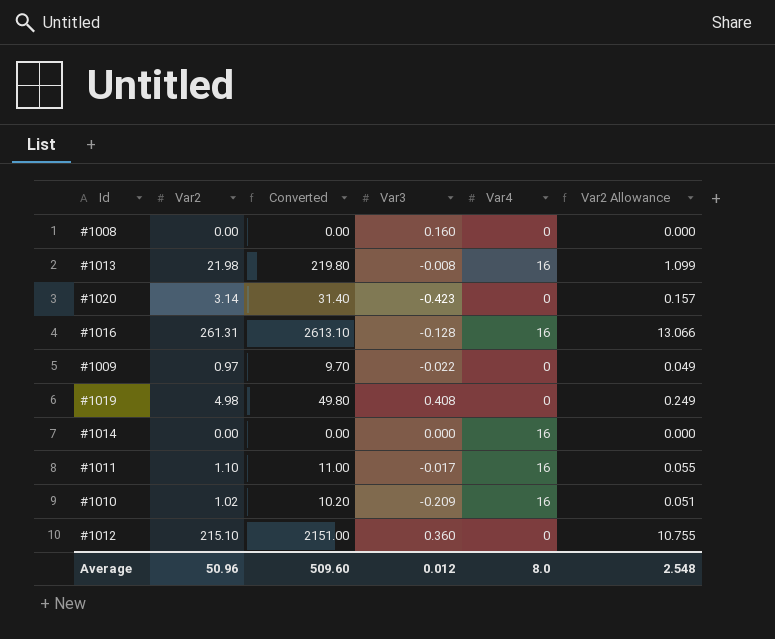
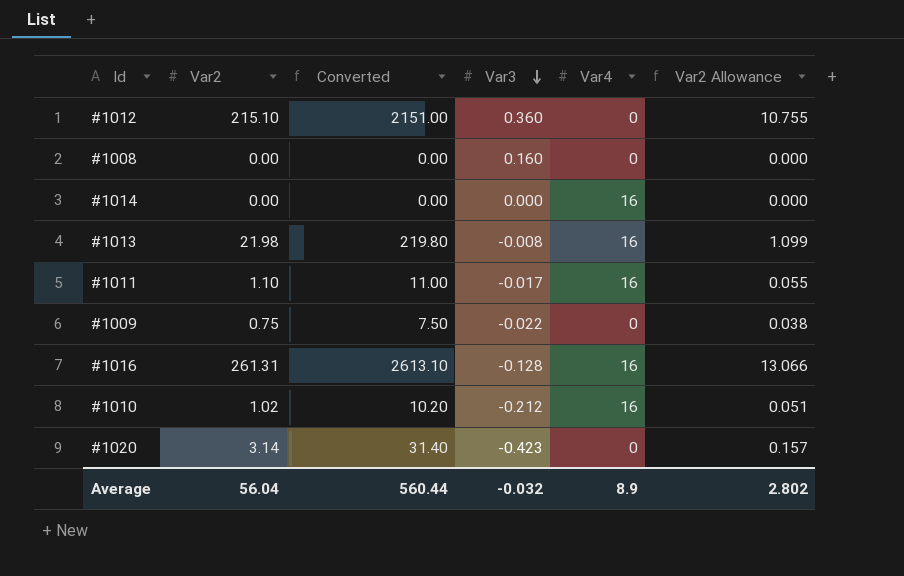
row order: none -> Var3 descending
row #1019: 4.98 | 49.80 | 0.408 | 0 | 0.249 -> none
#1009 | Var2: 0.97 -> 0.75
#1009 | Converted: 9.70 -> 7.50
#1009 | Var2 Allowance: 0.049 -> 0.038
#1010 | Var3: -0.209 -> -0.212
Average | Var2: 50.96 -> 56.04
Average | Converted: 509.60 -> 560.44
Average | Var3: 0.012 -> -0.032
Average | Var4: 8.0 -> 8.9
Average | Var2 Allowance: 2.548 -> 2.802

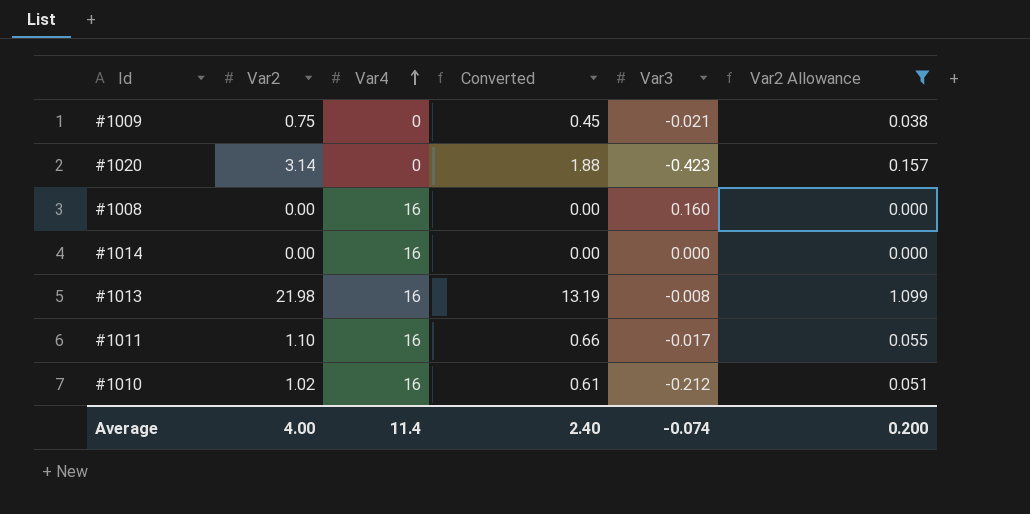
filter: none -> Var2 Allowance <= 1.099
row order: Var3 descending -> Var4 ascending
column Var4 | position: 5 -> 3
column Converted | formula: [Var2] * 10 -> [Var2] * 0.6
#1009 | Var3: -0.022 -> -0.021
#1008 | Var4: 0 -> 16
Average | Var2: 56.04 -> 4.00
Average | Var4: 8.9 -> 11.4
Average | Converted: 560.44 -> 2.40
Average | Var3: -0.032 -> -0.074
Average | Var2 Allowance: 2.802 -> 0.200

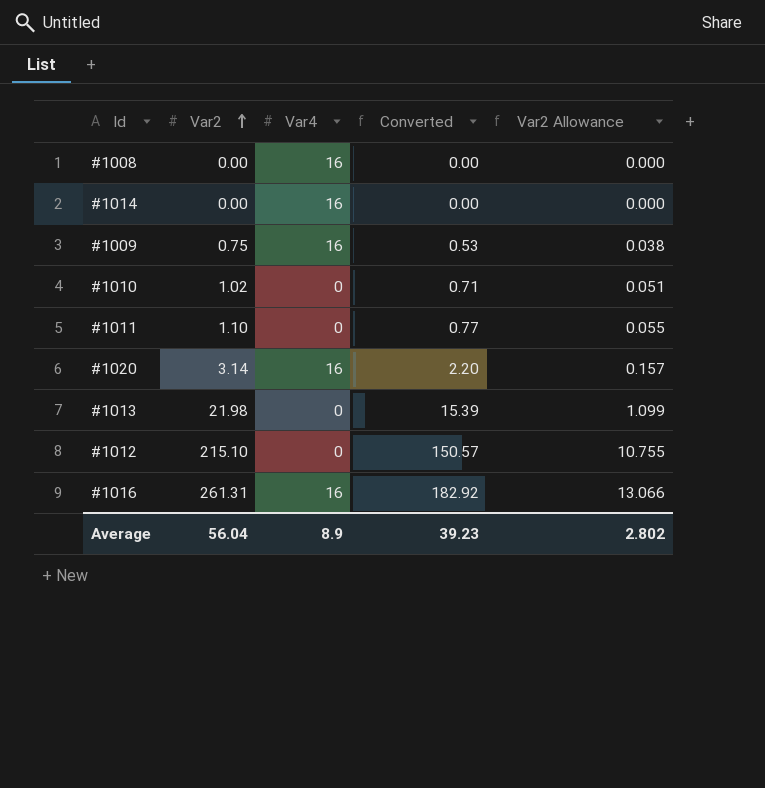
filter: Var2 Allowance <= 1.099 -> none
row order: Var4 ascending -> Var2 ascending
column Var3 | position: 5 -> none
column Converted | formula: [Var2] * 0.6 -> [Var2] * 0.7
#1009 | Var4: 0 -> 16
#1010 | Var4: 16 -> 0
#1011 | Var4: 16 -> 0
#1020 | Var4: 0 -> 16
#1013 | Var4: 16 -> 0
Average | Var2: 4.00 -> 56.04
Average | Var4: 11.4 -> 8.9
Average | Converted: 2.40 -> 39.23
Average | Var2 Allowance: 0.200 -> 2.802

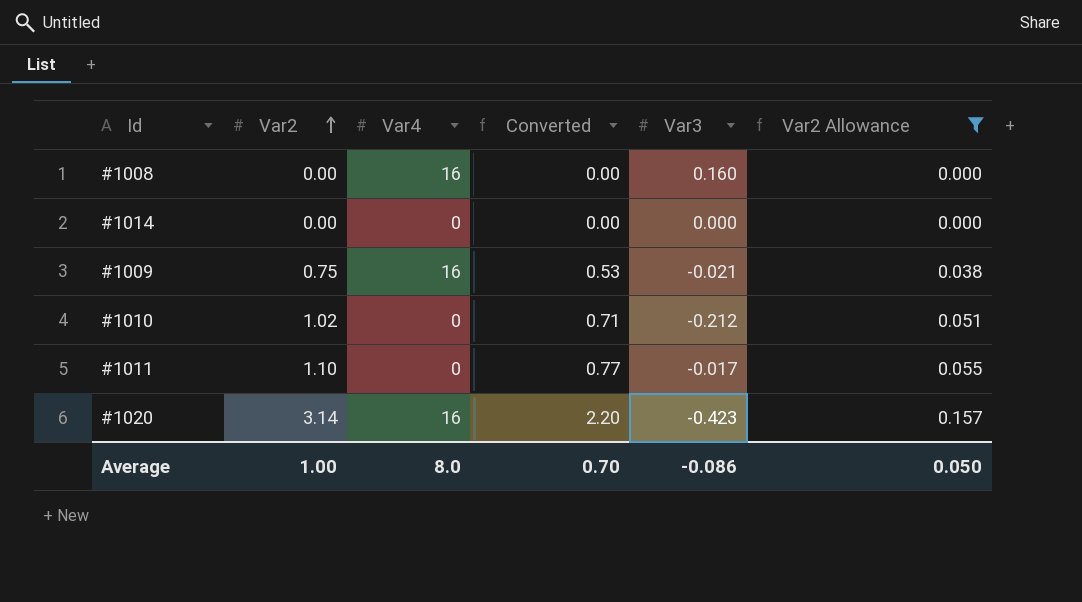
filter: none -> Var2 Allowance <= 0.157
column Var3 | position: none -> 5
#1014 | Var4: 16 -> 0
Average | Var2: 56.04 -> 1.00
Average | Var4: 8.9 -> 8.0
Average | Converted: 39.23 -> 0.70
Average | Var2 Allowance: 2.802 -> 0.050

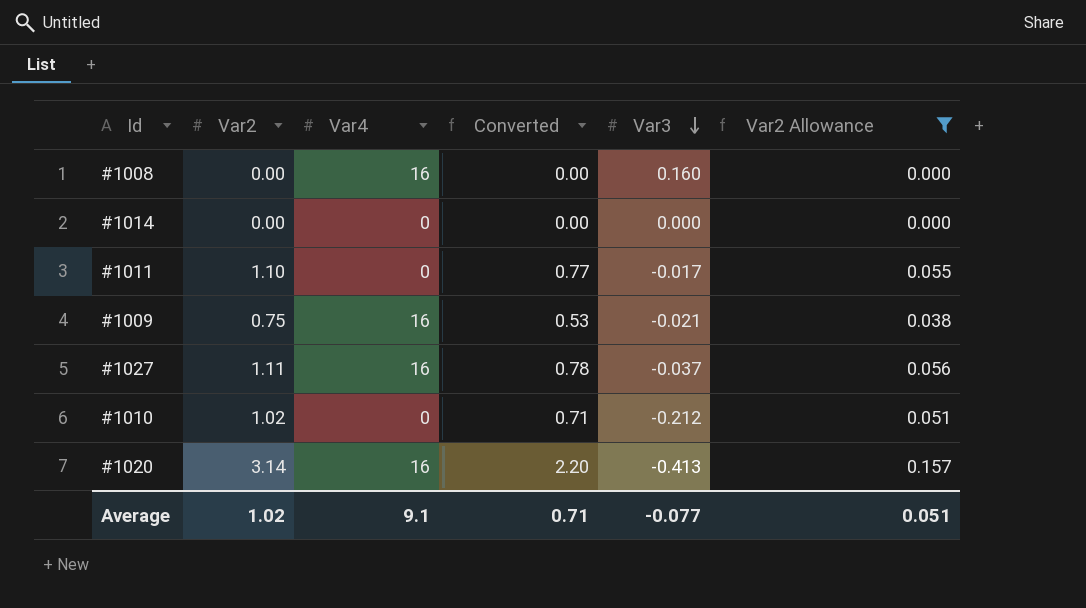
row order: Var2 ascending -> Var3 descending
row #1027: none -> 1.11 | 16 | 0.78 | -0.037 | 0.056
#1020 | Var3: -0.423 -> -0.413
Average | Var2: 1.00 -> 1.02
Average | Var4: 8.0 -> 9.1
Average | Converted: 0.70 -> 0.71
Average | Var3: -0.086 -> -0.077
Average | Var2 Allowance: 0.050 -> 0.051

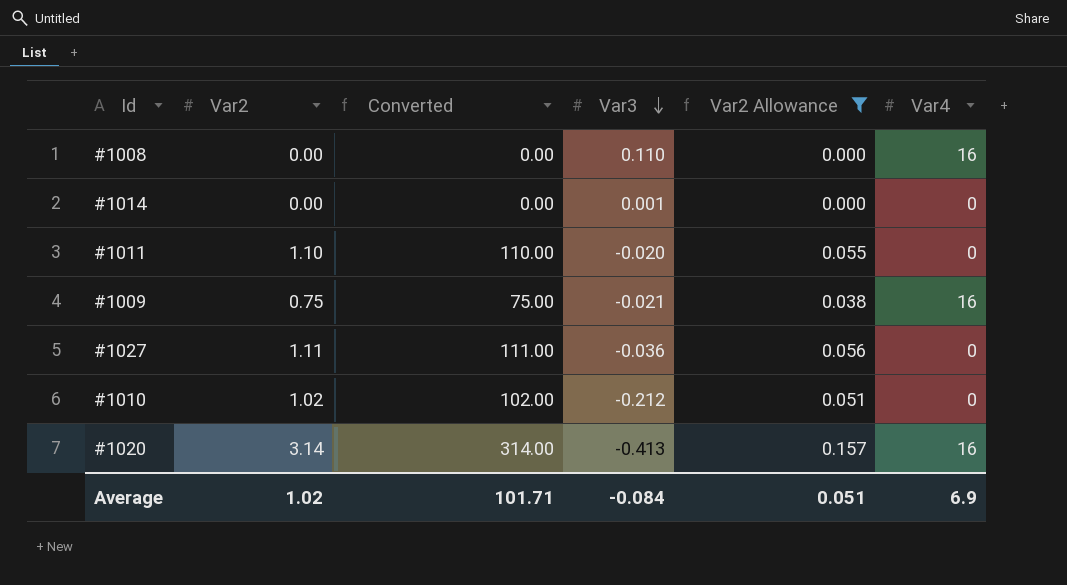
column Converted | formula: [Var2] * 0.7 -> [Var2] * 100
column Var4 | position: 3 -> 6
#1008 | Var3: 0.160 -> 0.110
#1014 | Var3: 0.000 -> 0.001
#1011 | Var3: -0.017 -> -0.020
#1027 | Var3: -0.037 -> -0.036
#1027 | Var4: 16 -> 0
Average | Converted: 0.71 -> 101.71
Average | Var3: -0.077 -> -0.084
Average | Var4: 9.1 -> 6.9

